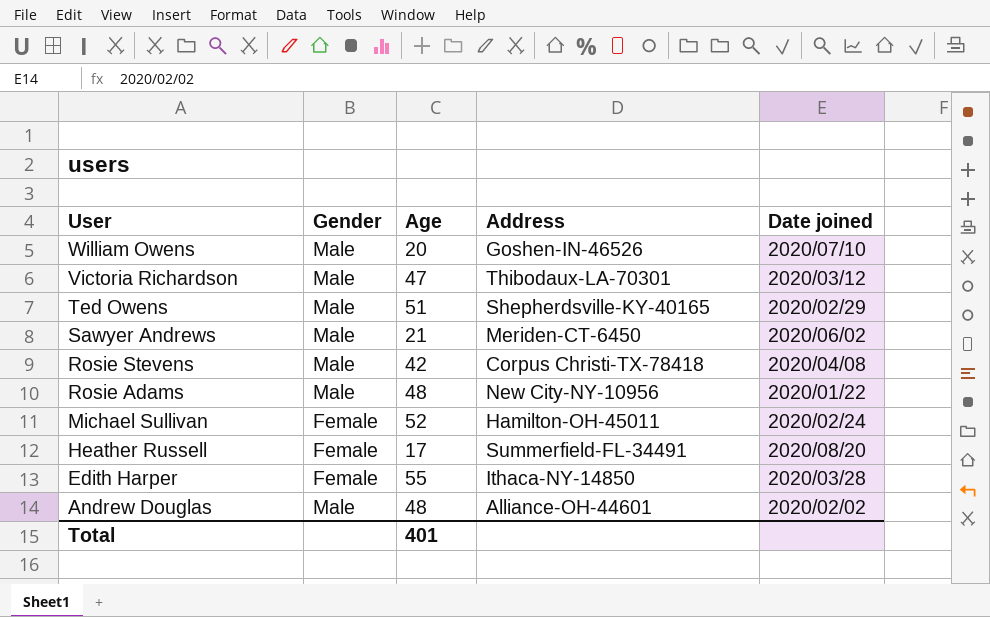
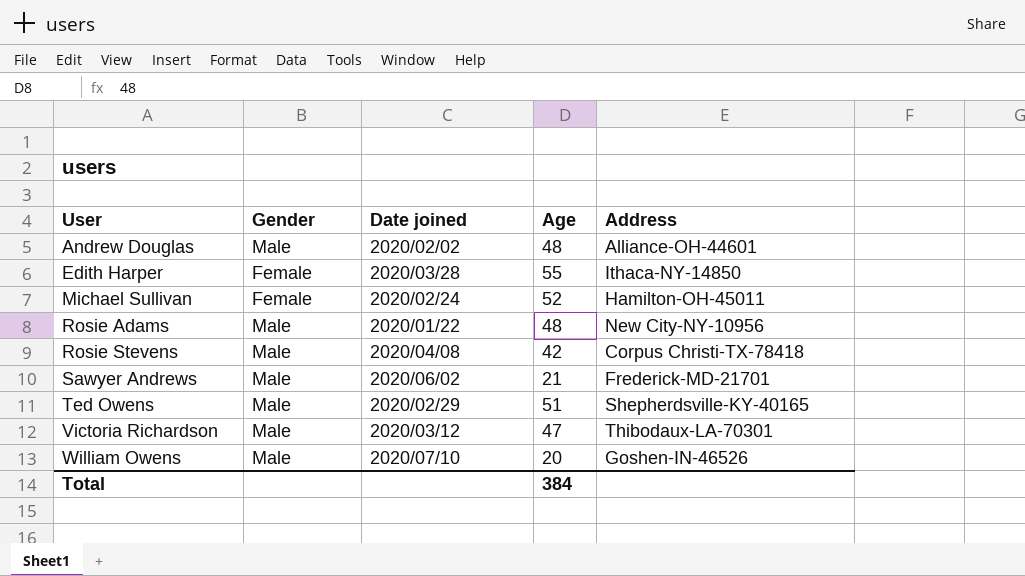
row order: User descending -> User ascending
column Date joined | position: 5 -> 3
row Heather Russell: Female | 17 | Summerfield-FL-34491 | 2020/08/20 -> none
Sawyer Andrews | Address: Meriden-CT-6450 -> Frederick-MD-21701
Total | Age: 401 -> 384

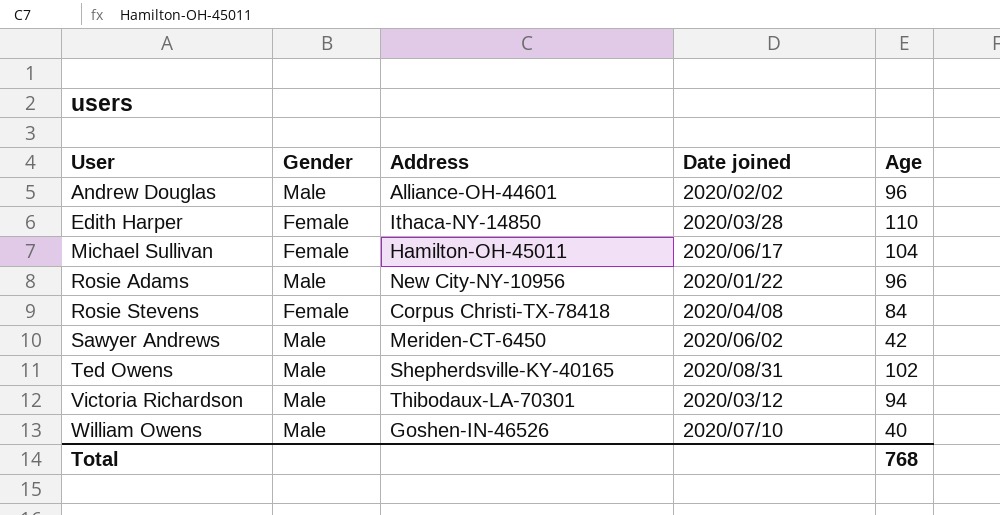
column Address | position: 5 -> 3
Andrew Douglas | Age: 48 -> 96
Edith Harper | Age: 55 -> 110
Michael Sullivan | Date joined: 2020/02/24 -> 2020/06/17
Michael Sullivan | Age: 52 -> 104
Rosie Adams | Age: 48 -> 96
Rosie Stevens | Gender: Male -> Female
Rosie Stevens | Age: 42 -> 84
Sawyer Andrews | Address: Frederick-MD-21701 -> Meriden-CT-6450
Sawyer Andrews | Age: 21 -> 42
Ted Owens | Date joined: 2020/02/29 -> 2020/08/31
Ted Owens | Age: 51 -> 102
Victoria Richardson | Age: 47 -> 94
William Owens | Age: 20 -> 40
Total | Age: 384 -> 768

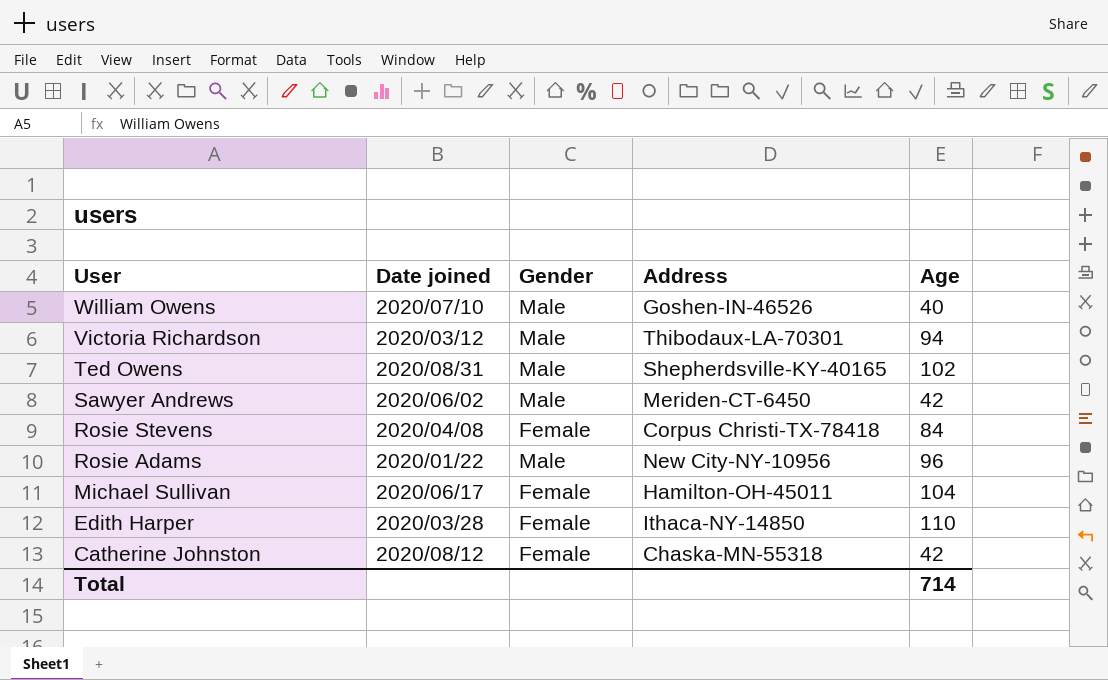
row order: User ascending -> User descending
column Date joined | position: 4 -> 2
row Andrew Douglas: Male | Alliance-OH-44601 | 2020/02/02 | 96 -> none
row Catherine Johnston: none -> 2020/08/12 | Female | Chaska-MN-55318 | 42
Total | Age: 768 -> 714

